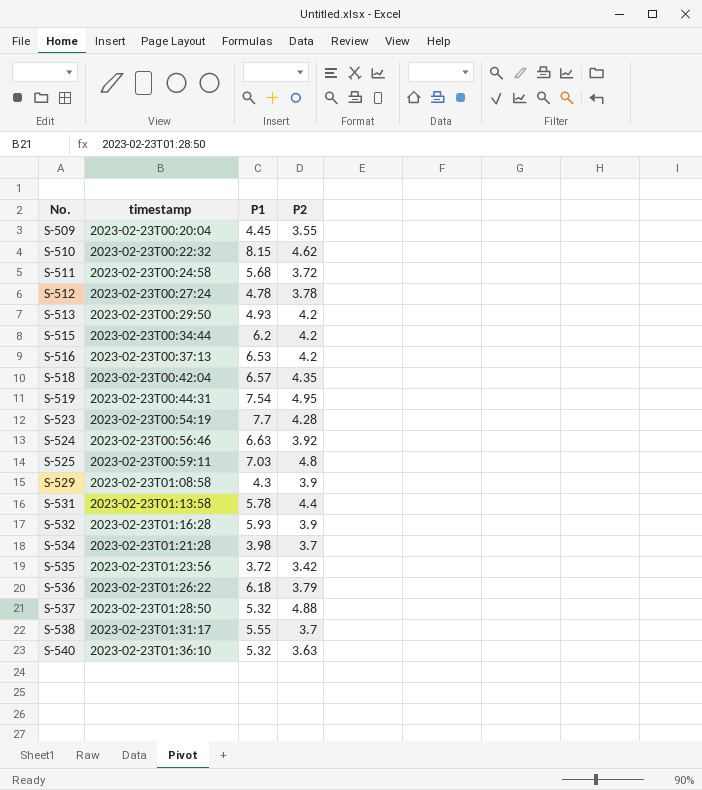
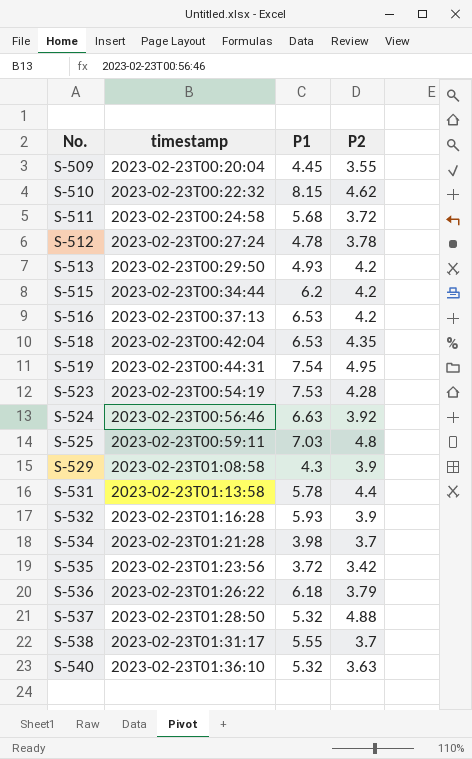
S-518 | P1: 6.57 -> 6.53
S-523 | P1: 7.7 -> 7.53

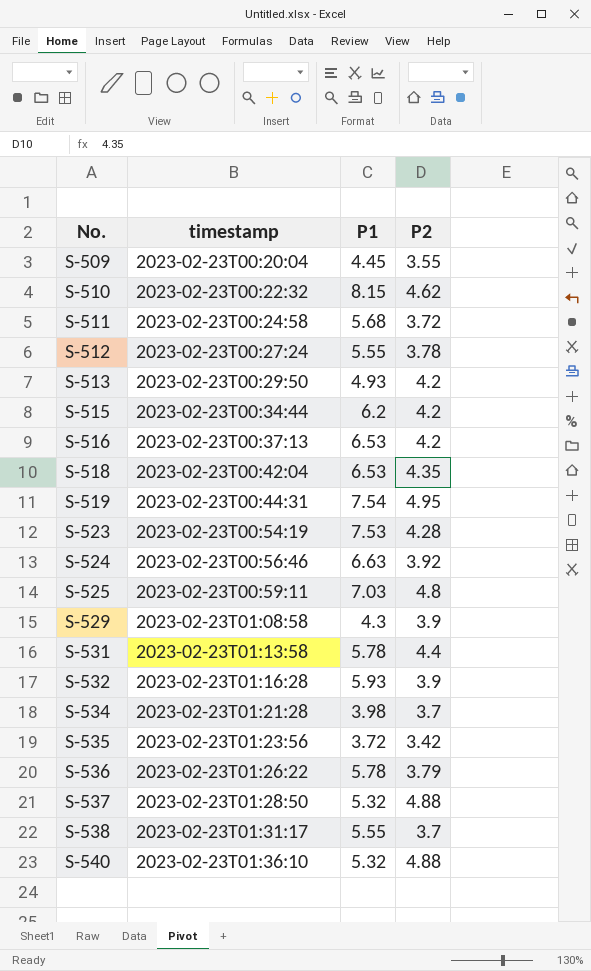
S-512 | P1: 4.78 -> 5.55
S-536 | P1: 6.18 -> 5.78
S-540 | P2: 3.63 -> 4.88

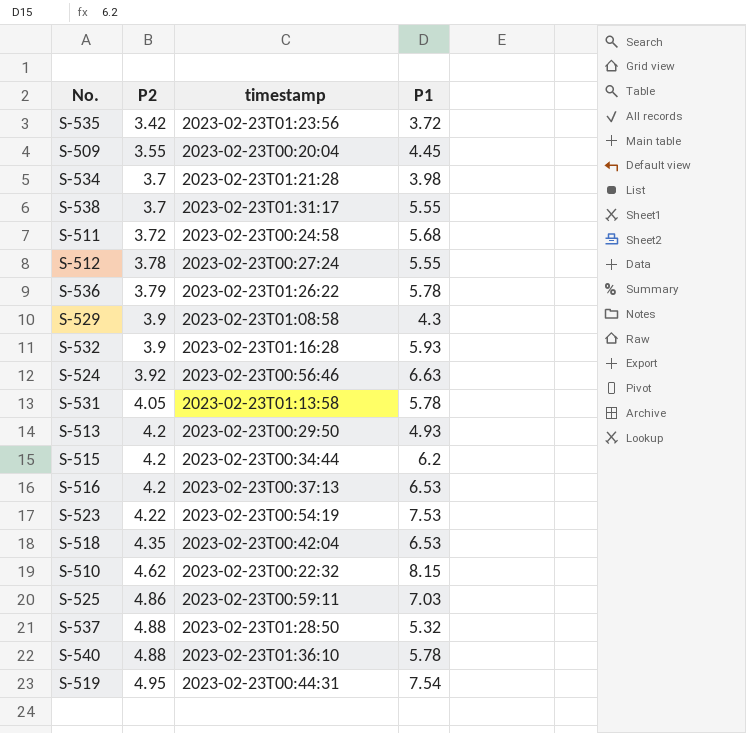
row order: No. ascending -> P2 ascending
column P2 | position: 4 -> 2
S-531 | P2: 4.4 -> 4.05
S-523 | P2: 4.28 -> 4.22
S-525 | P2: 4.8 -> 4.86
S-540 | P1: 5.32 -> 5.78

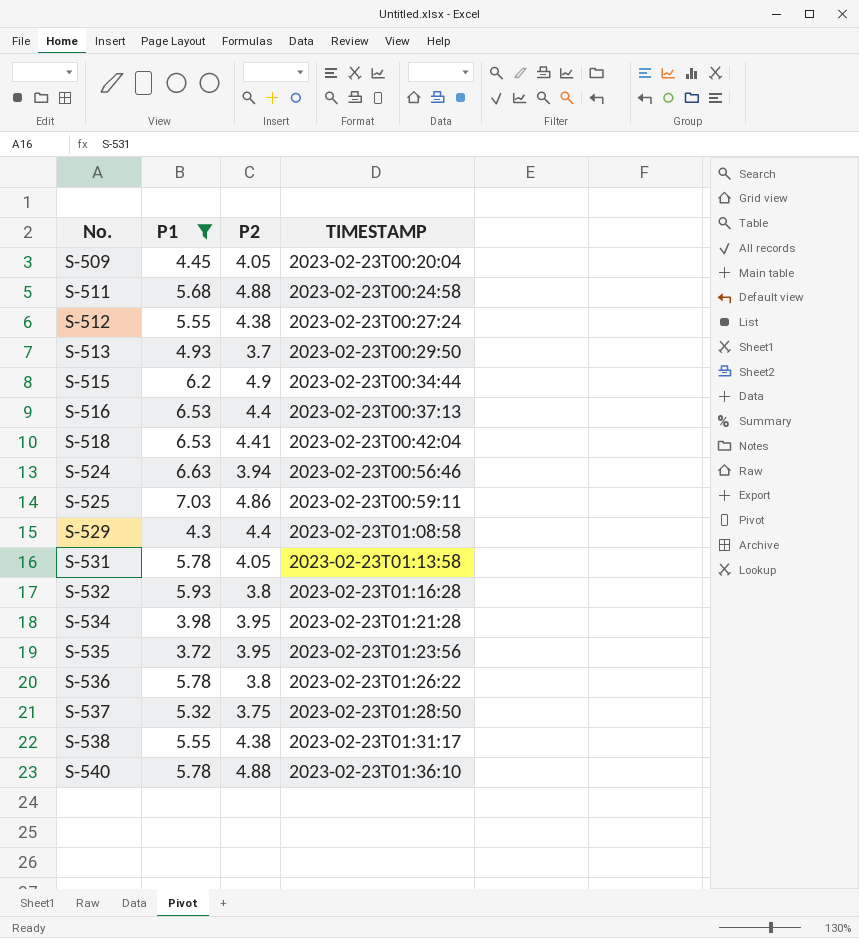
filter: none -> P1 <= 7.03
row order: P2 ascending -> No. ascending
column P1 | position: 4 -> 2
column name: timestamp -> TIMESTAMP
S-509 | P2: 3.55 -> 4.05
S-511 | P2: 3.72 -> 4.88
S-512 | P2: 3.78 -> 4.38
S-513 | P2: 4.2 -> 3.7
S-515 | P2: 4.2 -> 4.9
S-516 | P2: 4.2 -> 4.4
S-518 | P2: 4.35 -> 4.41
S-524 | P2: 3.92 -> 3.94
S-529 | P2: 3.9 -> 4.4
S-532 | P2: 3.9 -> 3.8
S-534 | P2: 3.7 -> 3.95
S-535 | P2: 3.42 -> 3.95
S-536 | P2: 3.79 -> 3.8
S-537 | P2: 4.88 -> 3.75
S-538 | P2: 3.7 -> 4.38

